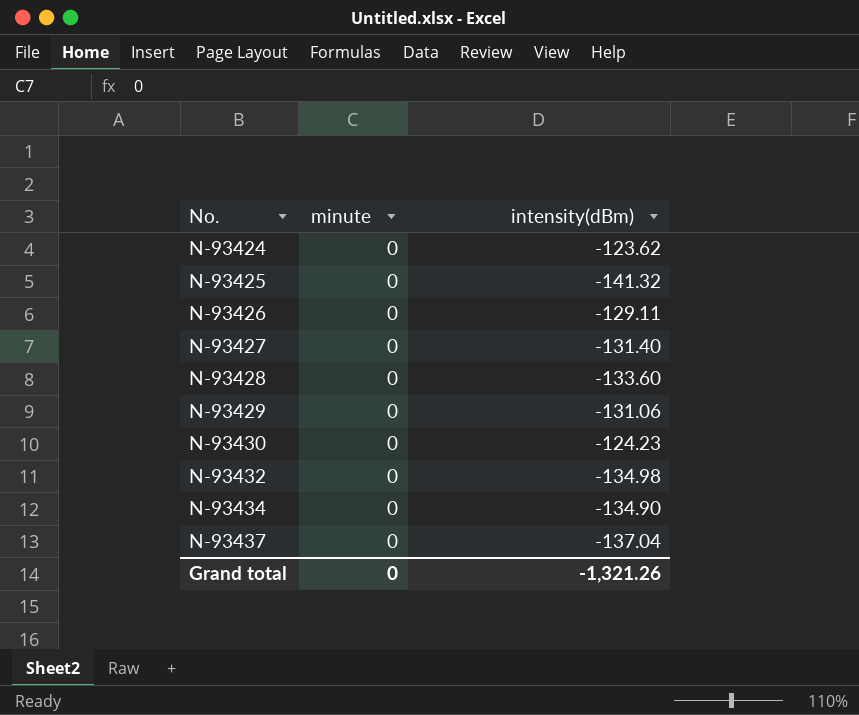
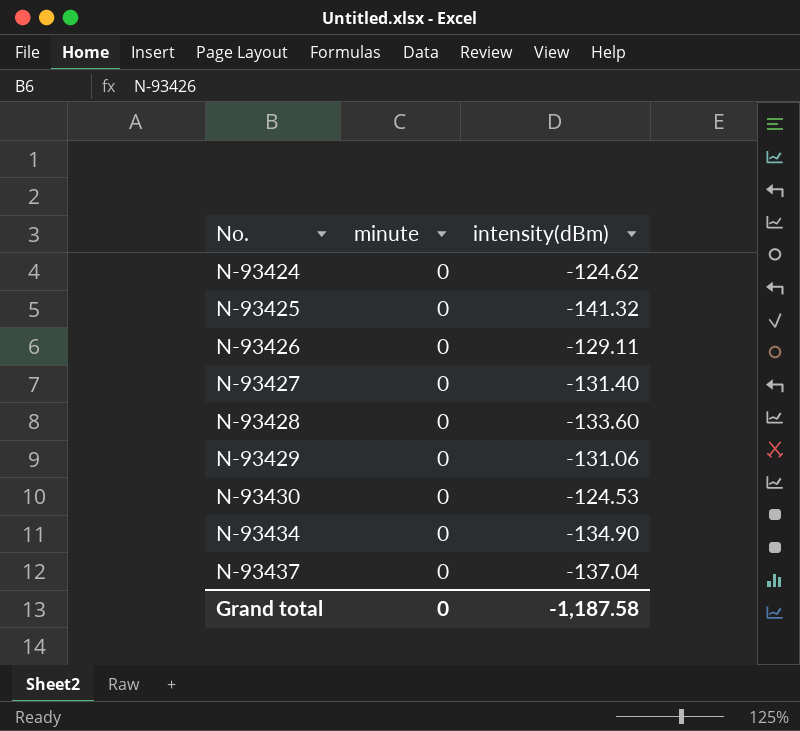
row N-93432: 0 | -134.98 -> none
N-93424 | intensity(dBm): -123.62 -> -124.62
N-93430 | intensity(dBm): -124.23 -> -124.53
Grand total | intensity(dBm): -1,321.26 -> -1,187.58

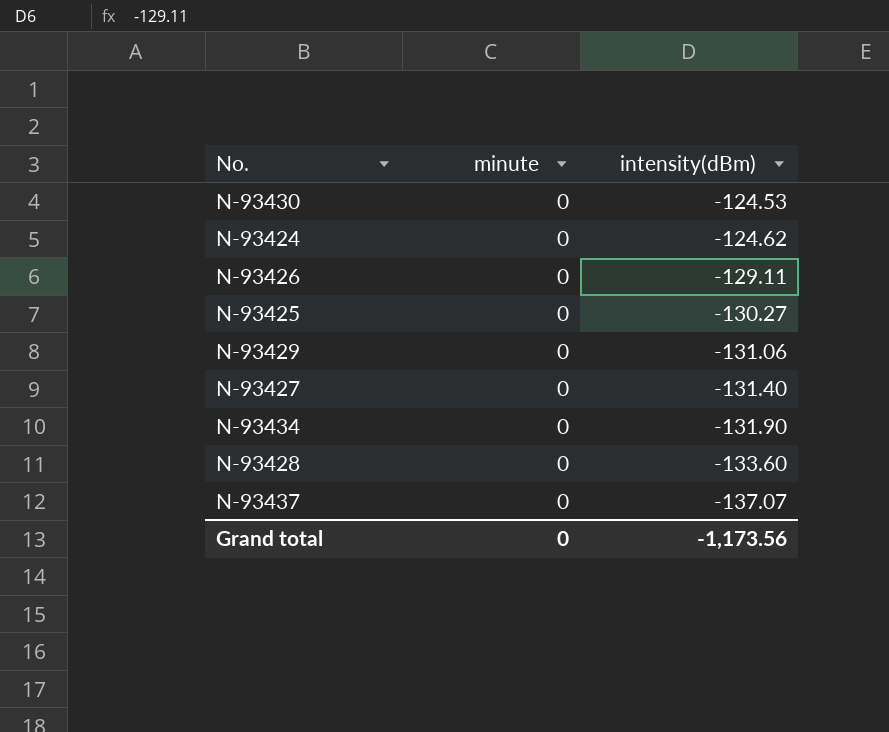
row order: No. ascending -> intensity(dBm) descending
N-93425 | intensity(dBm): -141.32 -> -130.27
N-93434 | intensity(dBm): -134.90 -> -131.90
N-93437 | intensity(dBm): -137.04 -> -137.07
Grand total | intensity(dBm): -1,187.58 -> -1,173.56

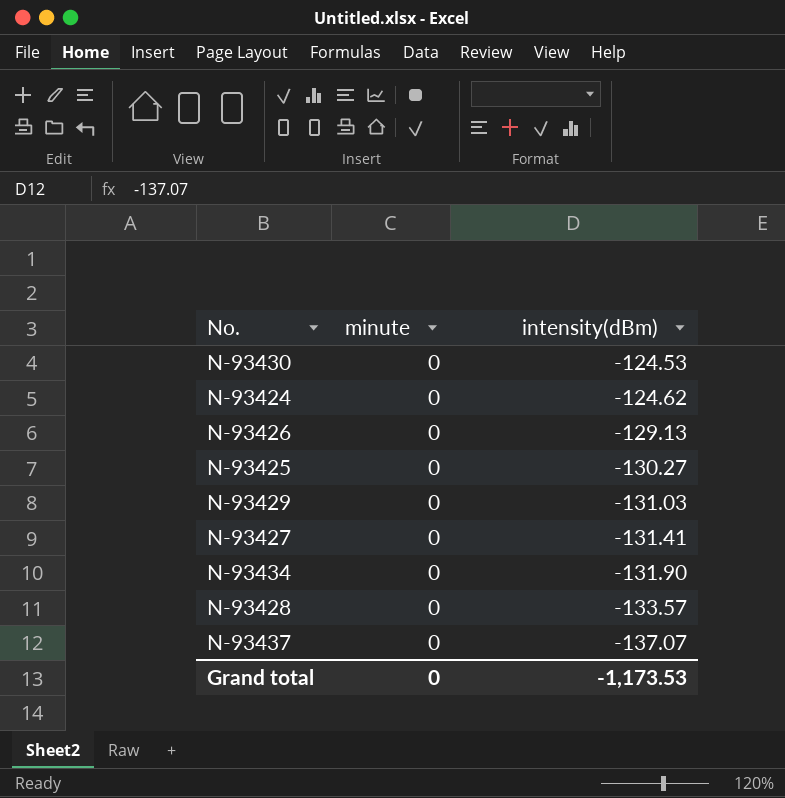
N-93426 | intensity(dBm): -129.11 -> -129.13
N-93429 | intensity(dBm): -131.06 -> -131.03
N-93427 | intensity(dBm): -131.40 -> -131.41
N-93428 | intensity(dBm): -133.60 -> -133.57
Grand total | intensity(dBm): -1,173.56 -> -1,173.53

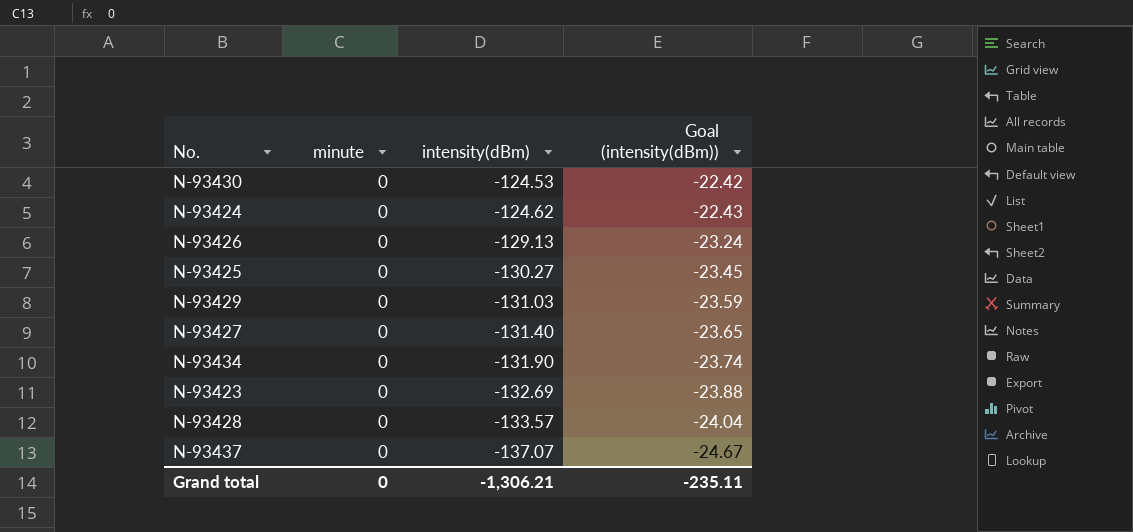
column Goal (intensity(dBm)) | formula: none -> [intensity(dBm)] * 0.18
N-93427 | intensity(dBm): -131.41 -> -131.40
row N-93423: none -> 0 | -132.69 | -23.88
Grand total | intensity(dBm): -1,173.53 -> -1,306.21

